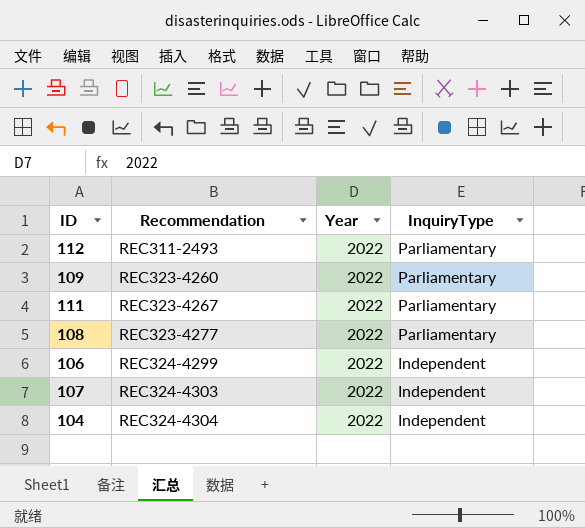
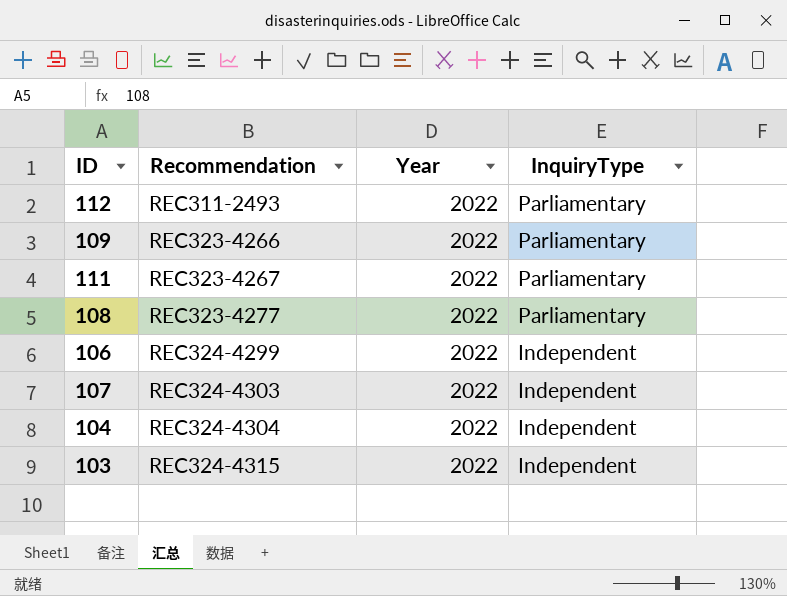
109 | Recommendation: REC323-4260 -> REC323-4266
row 103: none -> REC324-4315 | 2022 | Independent

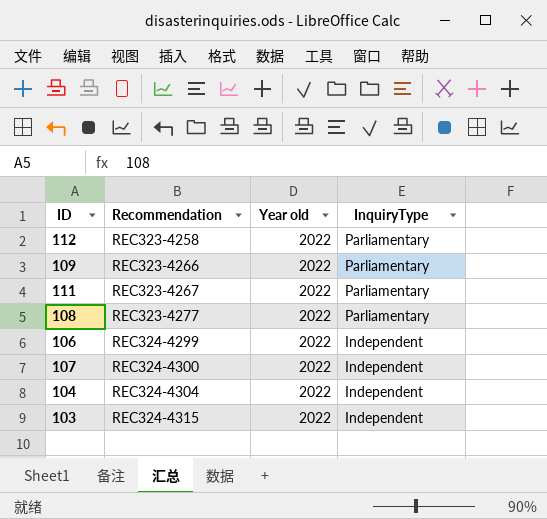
column name: Year -> Year old
112 | Recommendation: REC311-2493 -> REC323-4258
107 | Recommendation: REC324-4303 -> REC324-4300

